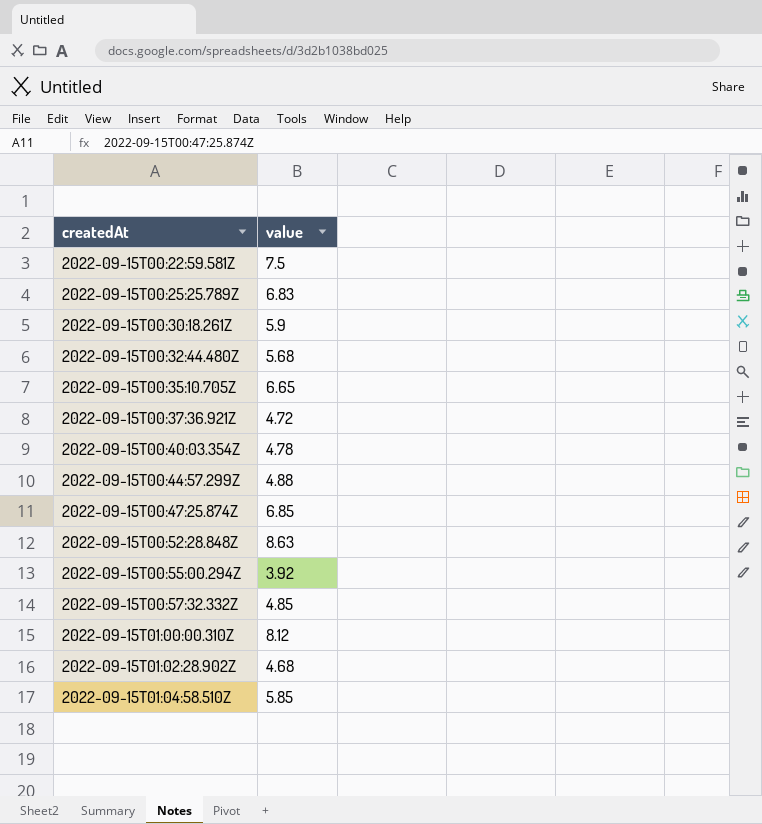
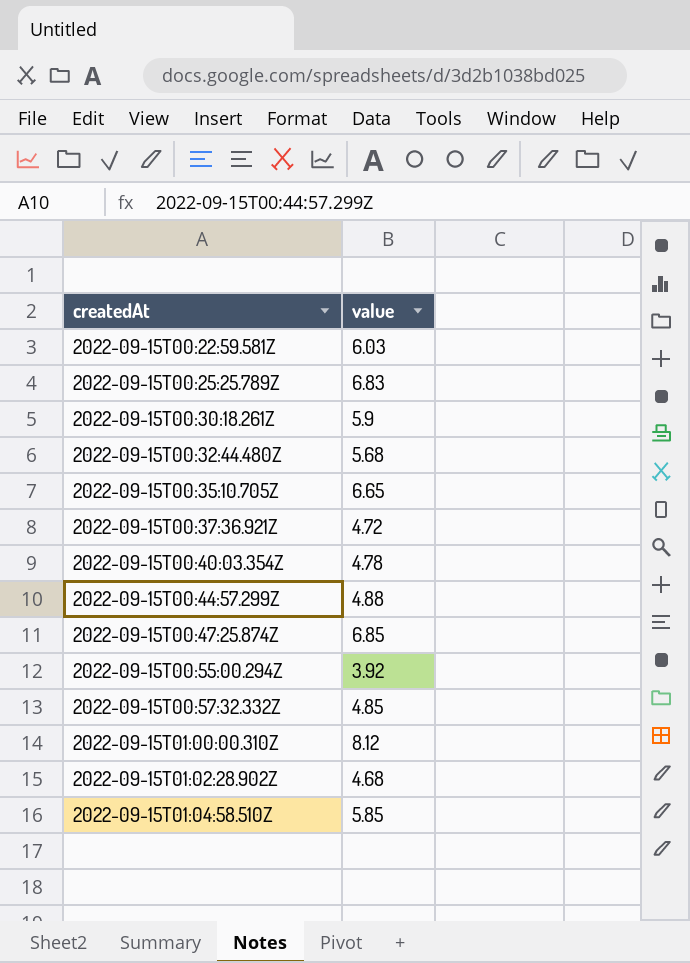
row 2022-09-15T00:52:28.848Z: 8.63 -> none
2022-09-15T00:22:59.581Z | value: 7.5 -> 6.03

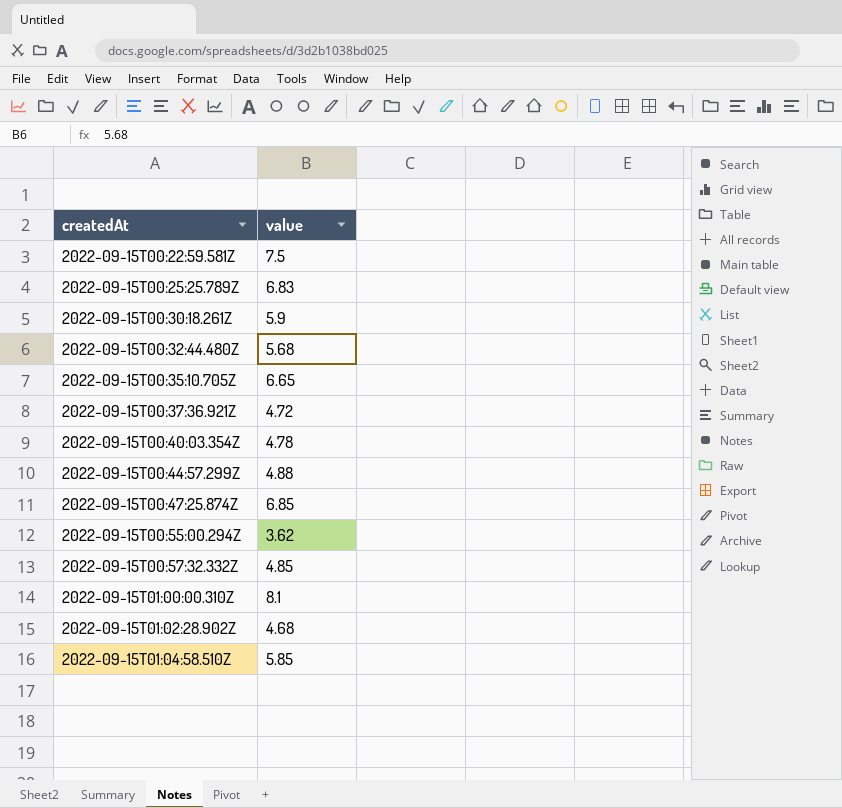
2022-09-15T00:22:59.581Z | value: 6.03 -> 7.5
2022-09-15T00:55:00.294Z | value: 3.92 -> 3.62
2022-09-15T01:00:00.310Z | value: 8.12 -> 8.1

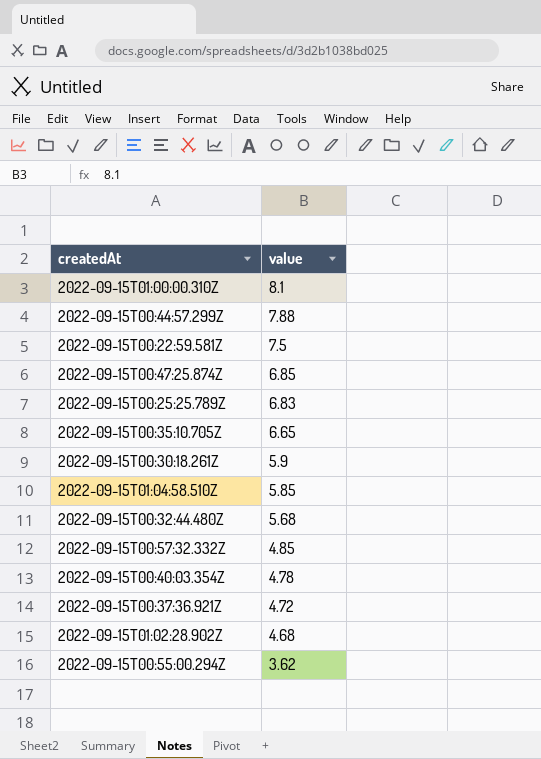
row order: createdAt ascending -> value descending
2022-09-15T00:44:57.299Z | value: 4.88 -> 7.88

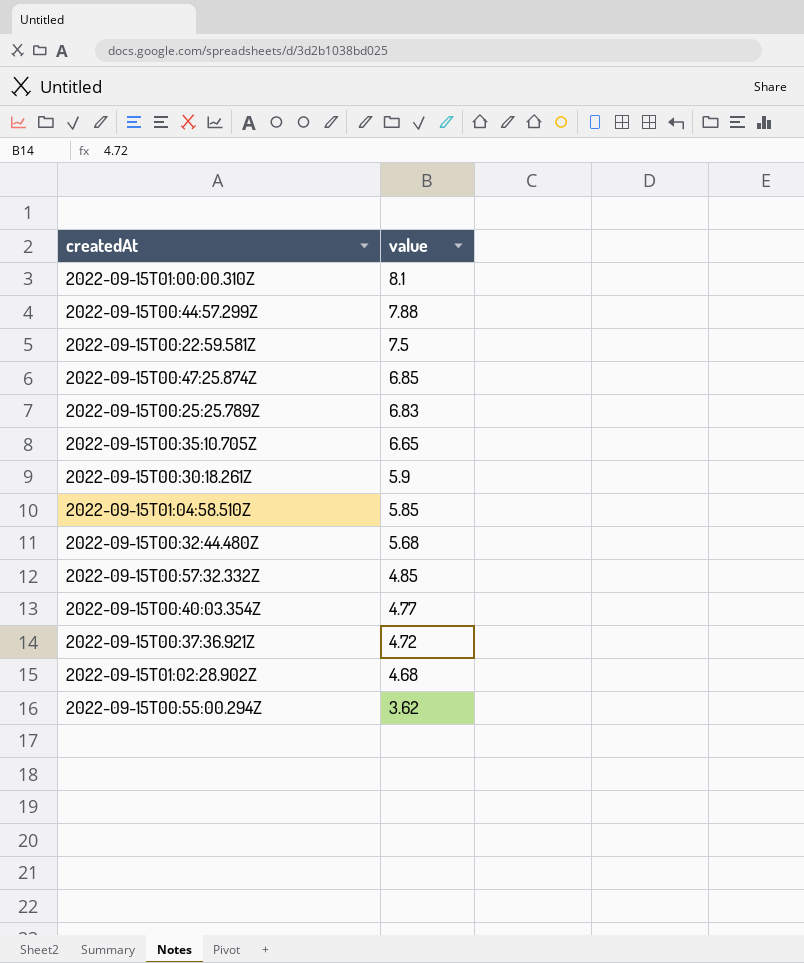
2022-09-15T00:40:03.354Z | value: 4.78 -> 4.77

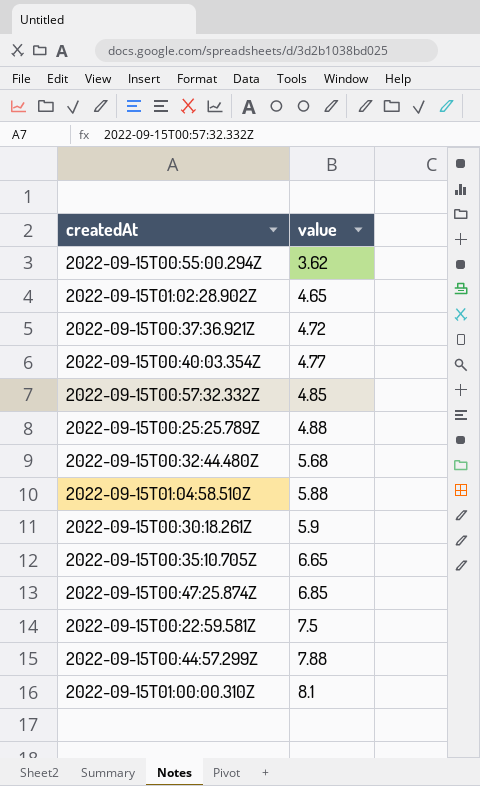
row order: value descending -> value ascending
2022-09-15T01:02:28.902Z | value: 4.68 -> 4.65
2022-09-15T00:25:25.789Z | value: 6.83 -> 4.88
2022-09-15T01:04:58.510Z | value: 5.85 -> 5.88

